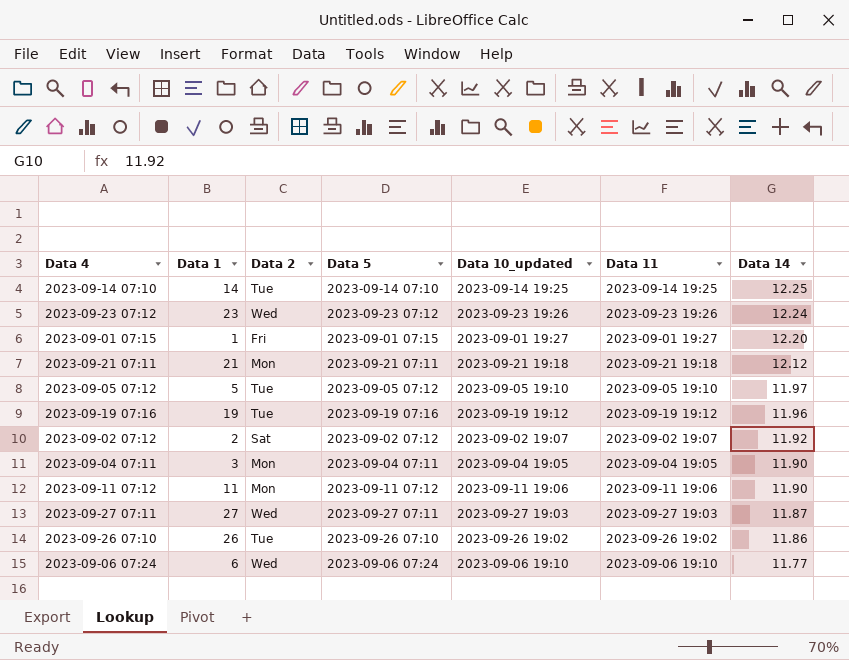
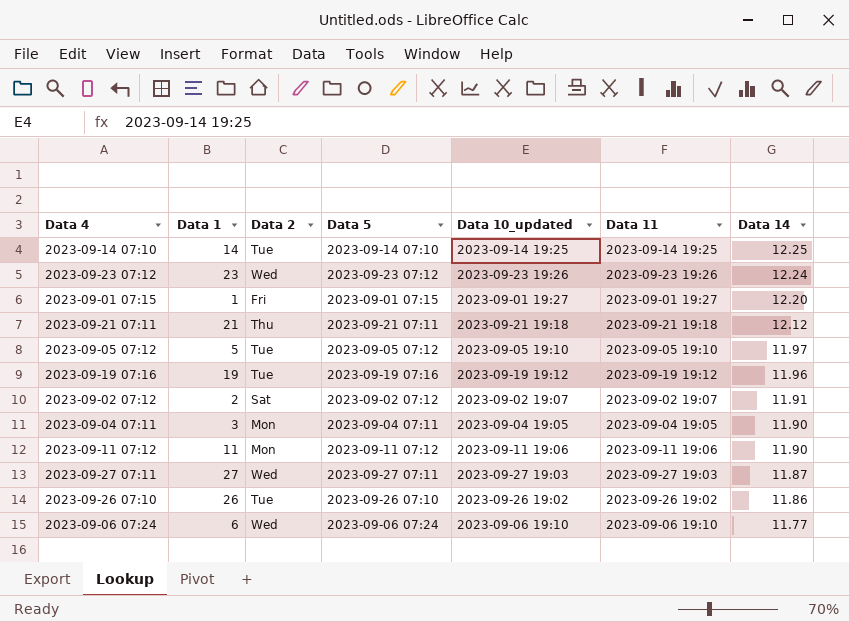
2023-09-21 07:11 | Data 2: Mon -> Thu
2023-09-02 07:12 | Data 14: 11.92 -> 11.91

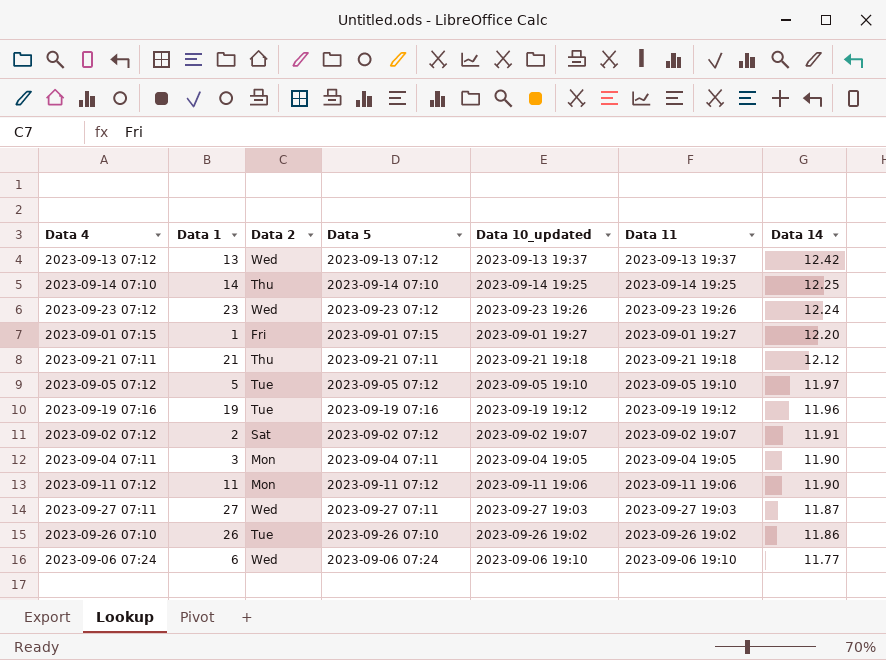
row 2023-09-13 07:12: none -> 13 | Wed | 2023-09-13 07:12 | 2023-09-13 19:37 | 2023-09-13 19:37 | 12.42
2023-09-14 07:10 | Data 2: Tue -> Thu

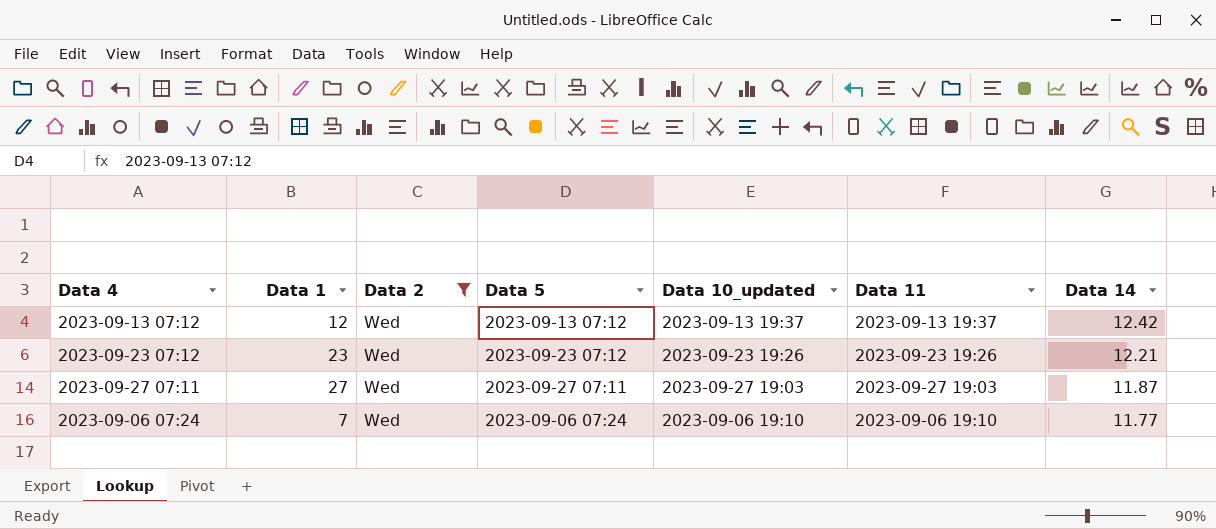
filter: none -> Data 2 = Wed
2023-09-13 07:12 | Data 1: 13 -> 12
2023-09-23 07:12 | Data 14: 12.24 -> 12.21
2023-09-06 07:24 | Data 1: 6 -> 7

